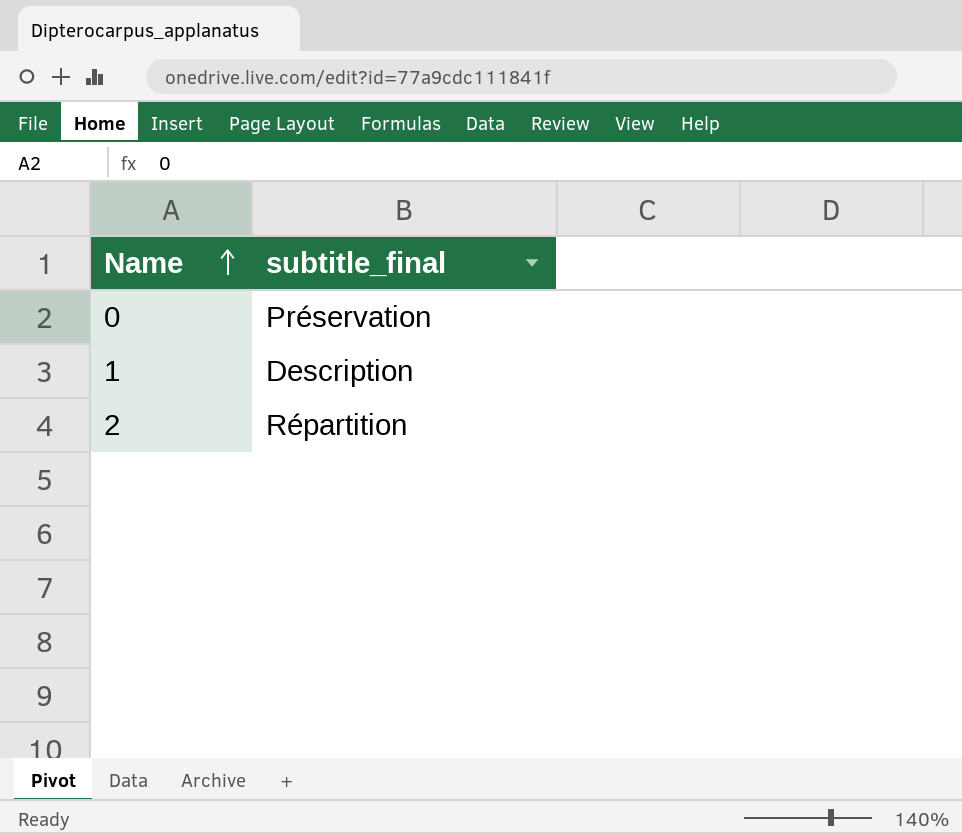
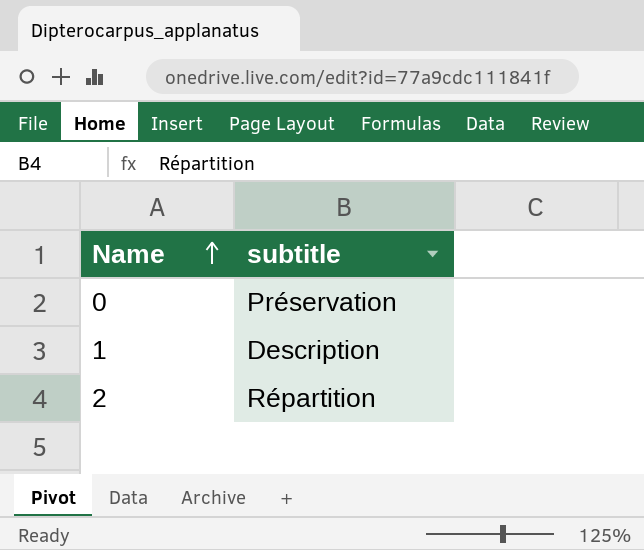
column name: subtitle_final -> subtitle

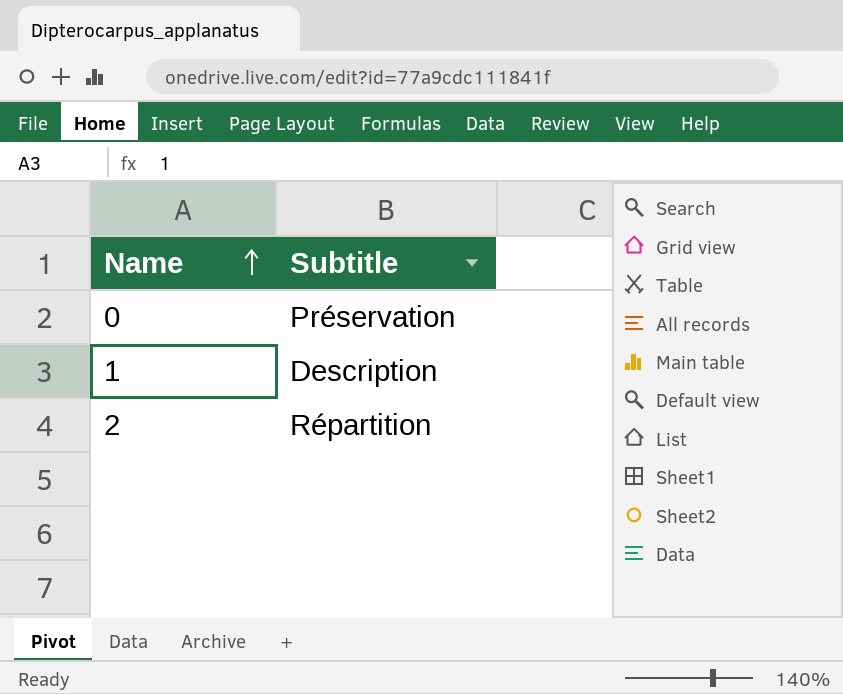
column name: subtitle -> Subtitle

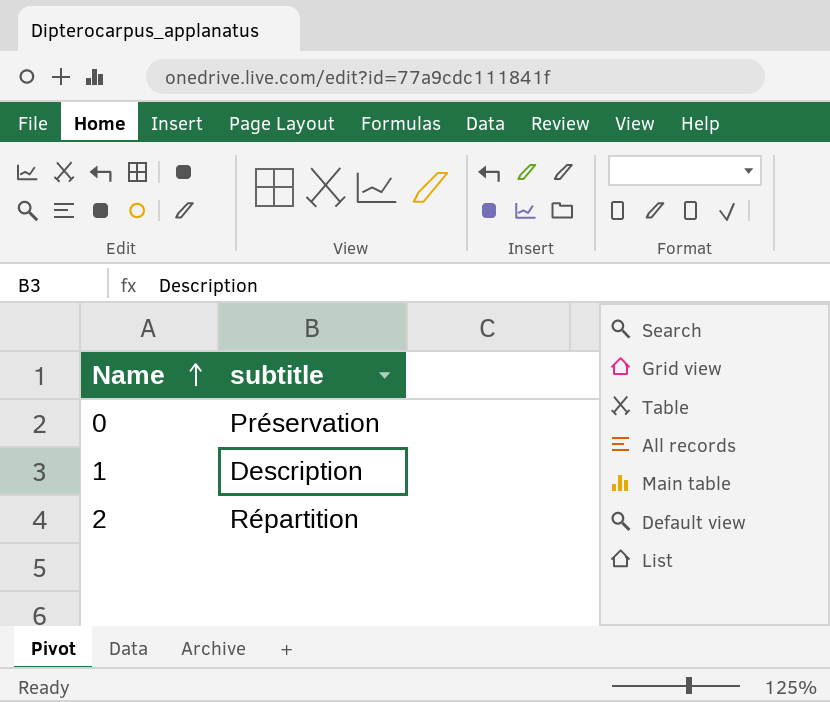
column name: Subtitle -> subtitle

